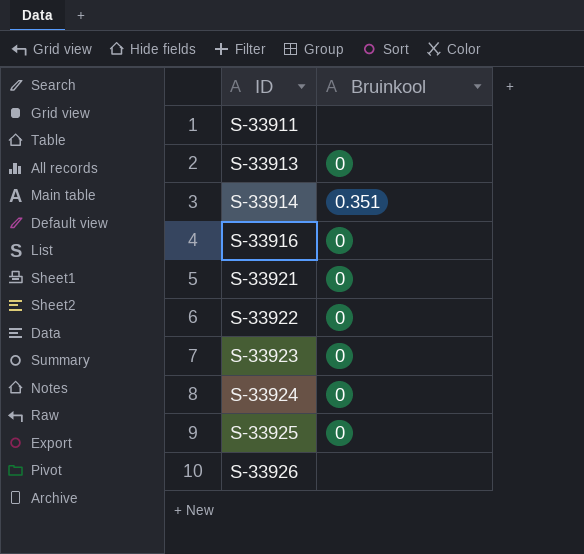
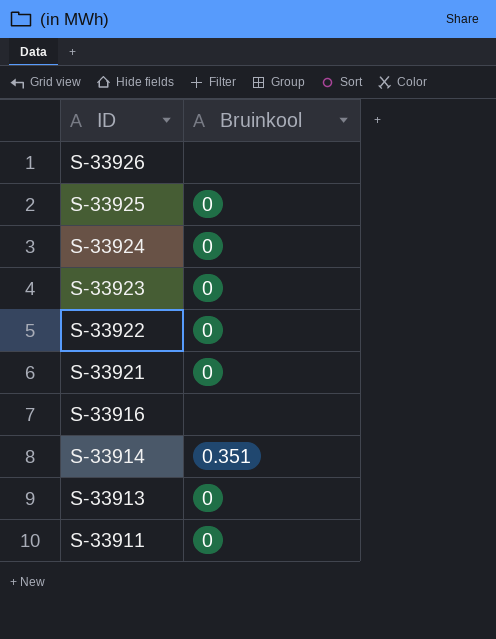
row order: ID ascending -> ID descending
S-33916 | Bruinkool: 0 -> none
S-33911 | Bruinkool: none -> 0

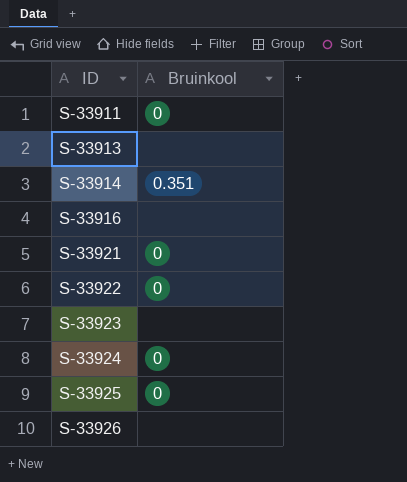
row order: ID descending -> ID ascending
S-33913 | Bruinkool: 0 -> none
S-33923 | Bruinkool: 0 -> none

